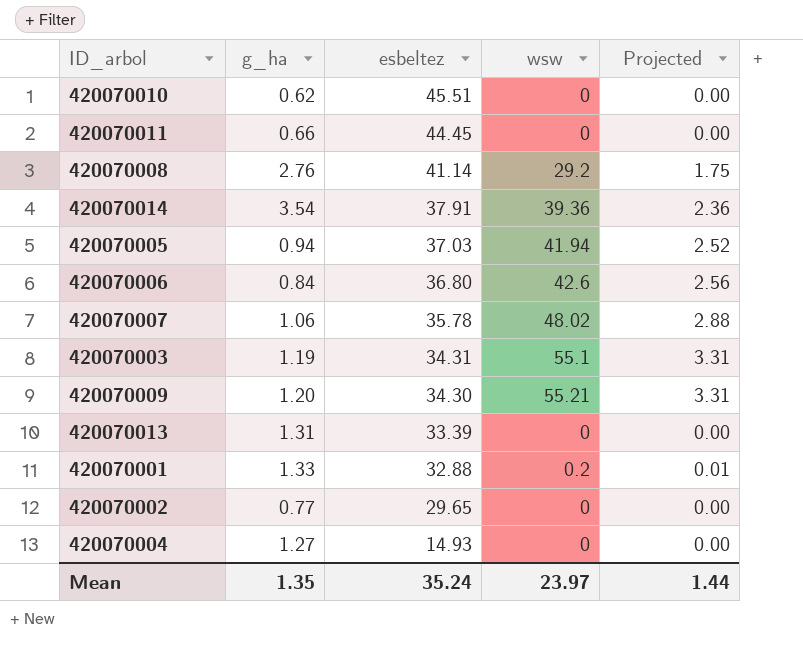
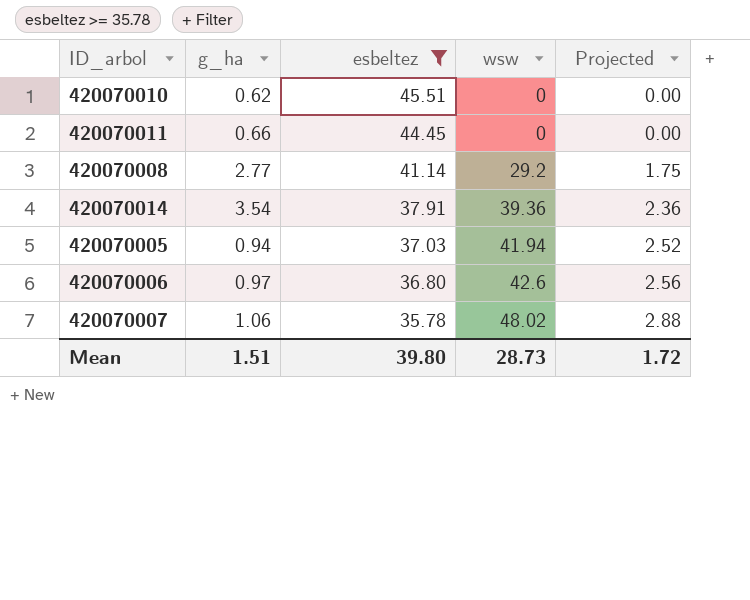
filter: none -> esbeltez >= 35.78
420070008 | g_ha: 2.76 -> 2.77
420070006 | g_ha: 0.84 -> 0.97
Mean | g_ha: 1.35 -> 1.51
Mean | esbeltez: 35.24 -> 39.80
Mean | wsw: 23.97 -> 28.73
Mean | Projected: 1.44 -> 1.72

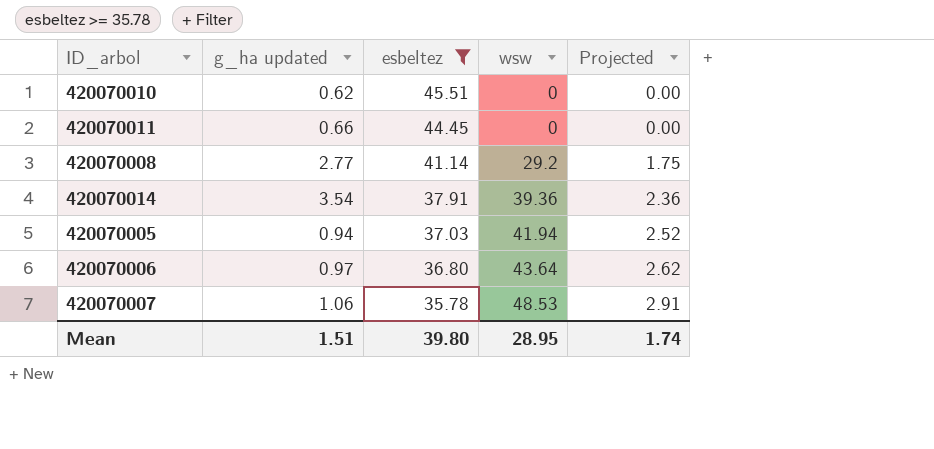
column name: g_ha -> g_ha updated
420070006 | wsw: 42.6 -> 43.64
420070006 | Projected: 2.56 -> 2.62
420070007 | wsw: 48.02 -> 48.53
420070007 | Projected: 2.88 -> 2.91
Mean | wsw: 28.73 -> 28.95
Mean | Projected: 1.72 -> 1.74

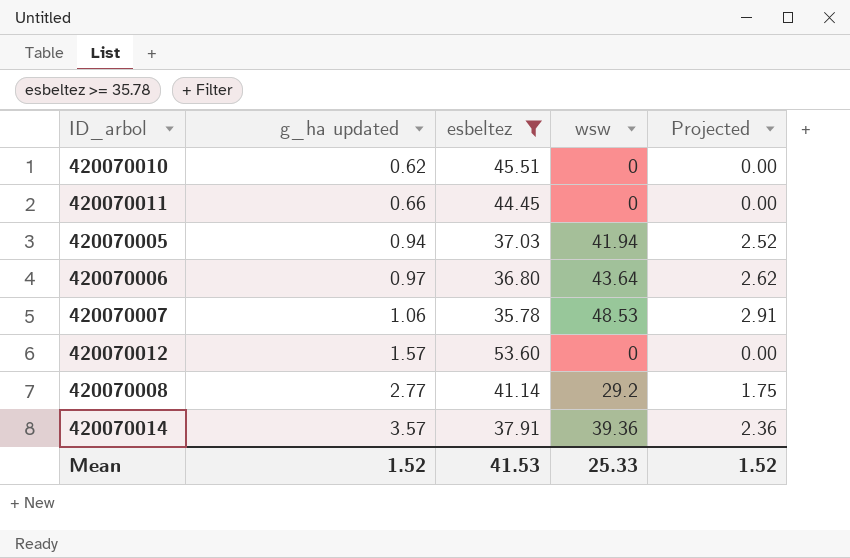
row order: esbeltez descending -> g_ha updated ascending
row 420070012: none -> 1.57 | 53.60 | 0 | 0.00
420070014 | g_ha updated: 3.54 -> 3.57
Mean | g_ha updated: 1.51 -> 1.52
Mean | esbeltez: 39.80 -> 41.53
Mean | wsw: 28.95 -> 25.33
Mean | Projected: 1.74 -> 1.52

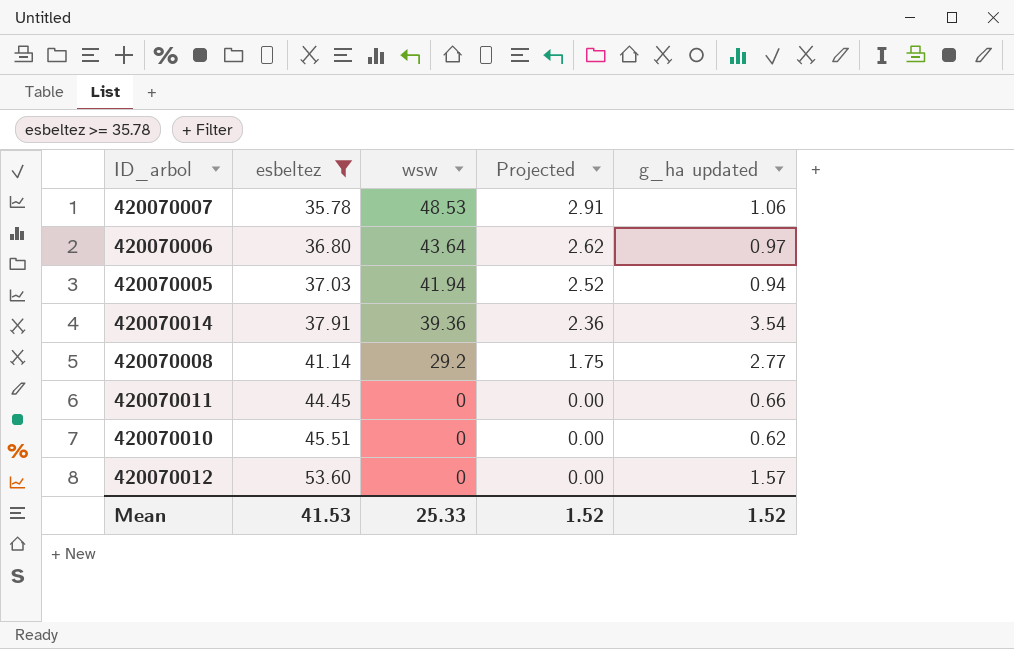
row order: g_ha updated ascending -> esbeltez ascending
column g_ha updated | position: 2 -> 5
420070014 | g_ha updated: 3.57 -> 3.54

